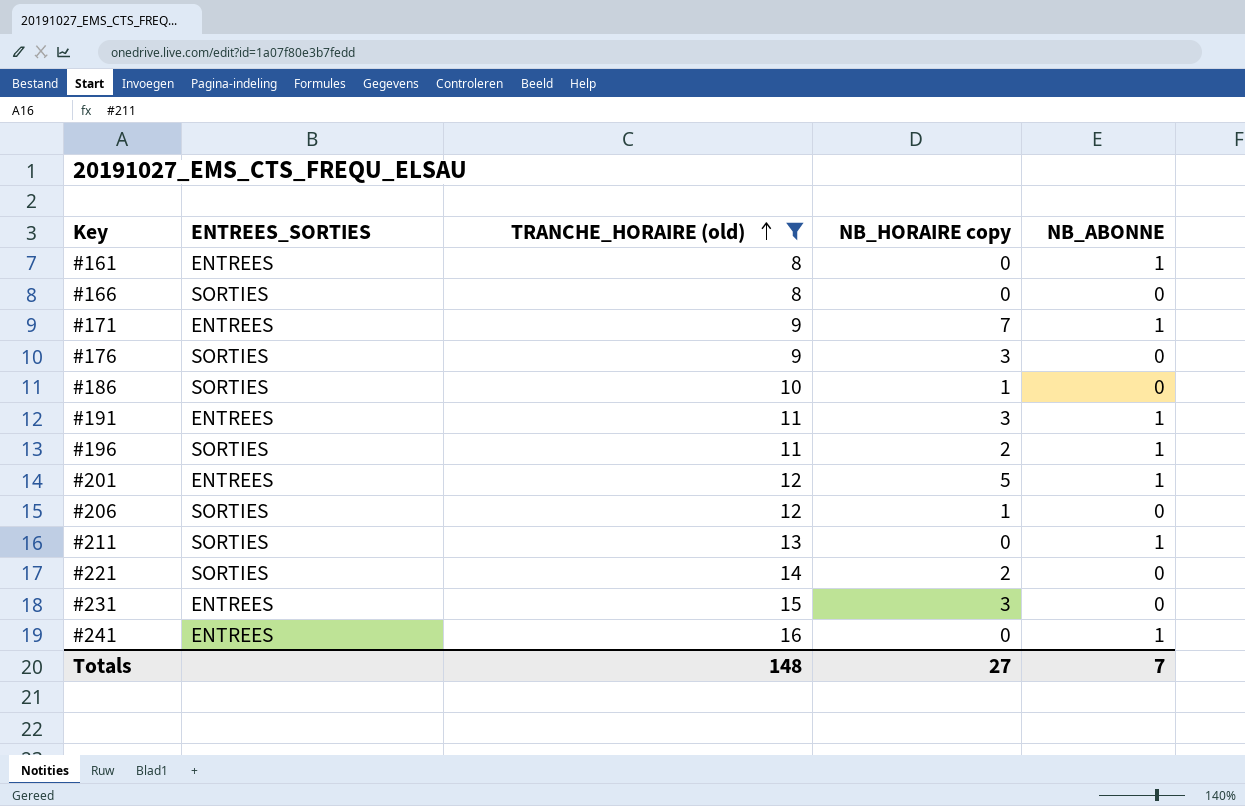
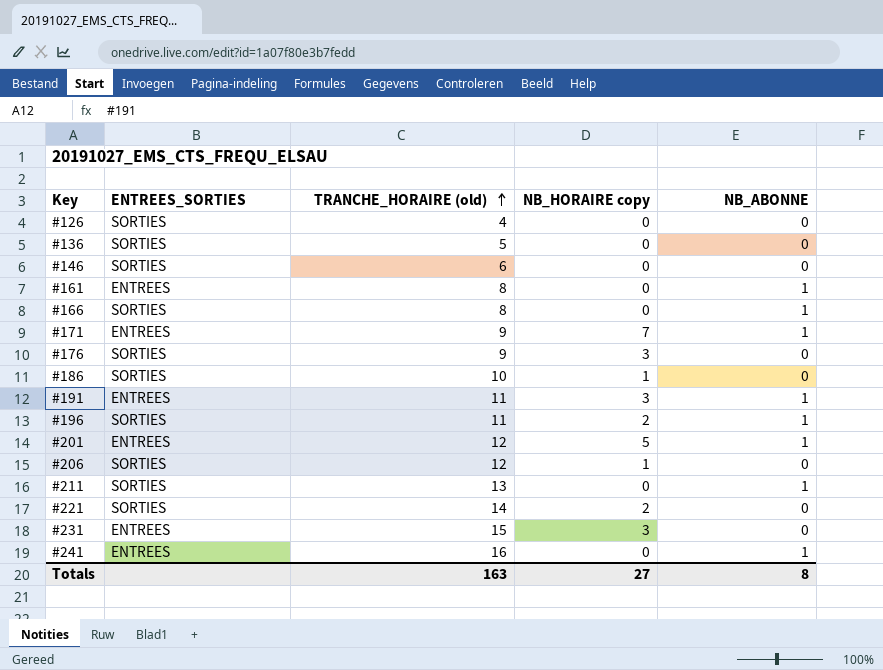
filter: TRANCHE_HORAIRE (old) >= 8 -> none
#166 | NB_ABONNE: 0 -> 1
Totals | TRANCHE_HORAIRE (old): 148 -> 163
Totals | NB_ABONNE: 7 -> 8

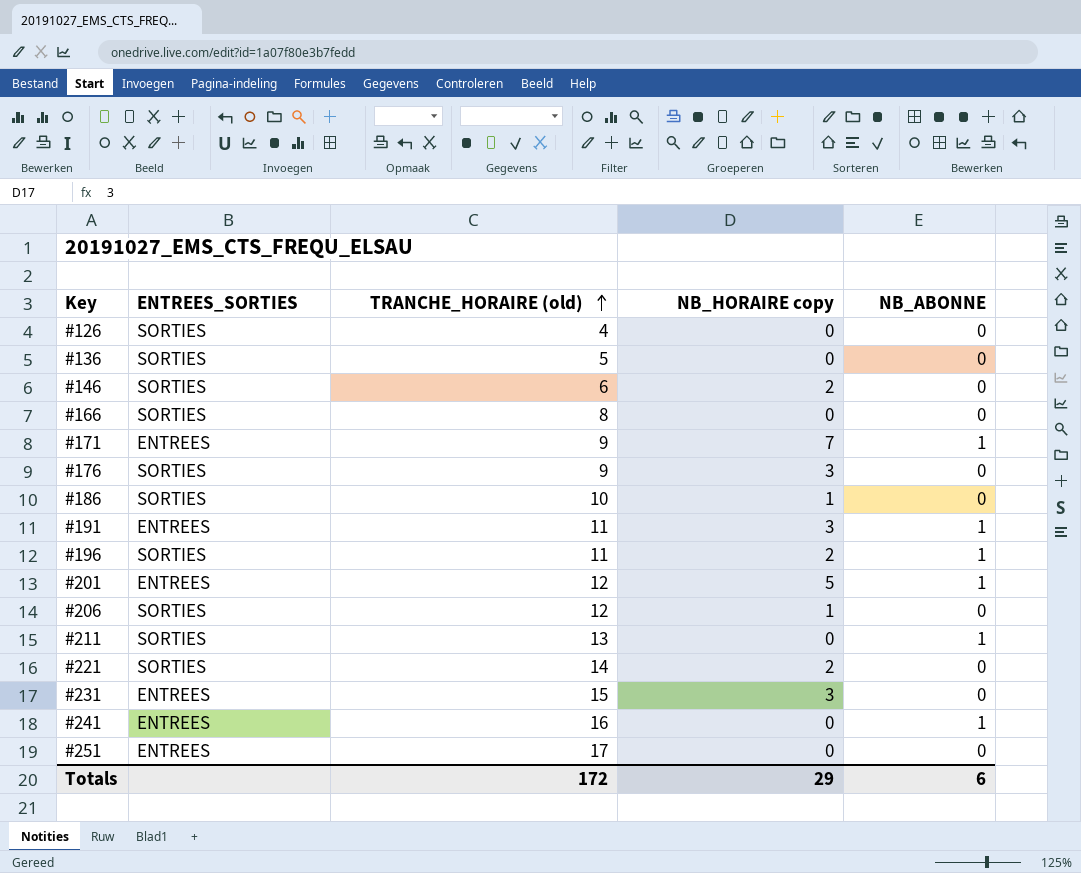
row #161: ENTREES | 8 | 0 | 1 -> none
#146 | NB_HORAIRE copy: 0 -> 2
#166 | NB_ABONNE: 1 -> 0
row #251: none -> ENTREES | 17 | 0 | 0
Totals | TRANCHE_HORAIRE (old): 163 -> 172
Totals | NB_HORAIRE copy: 27 -> 29
Totals | NB_ABONNE: 8 -> 6

